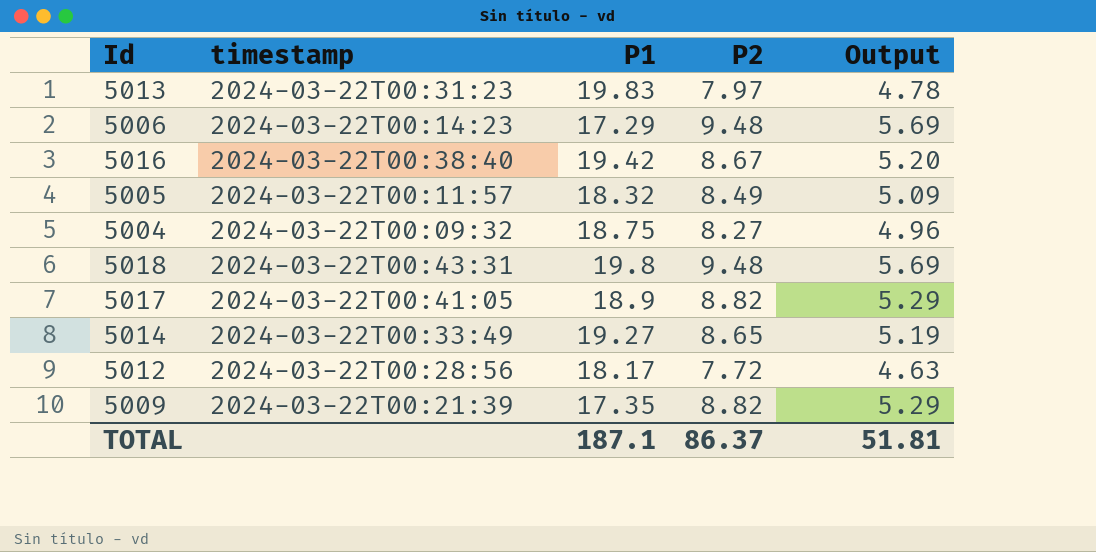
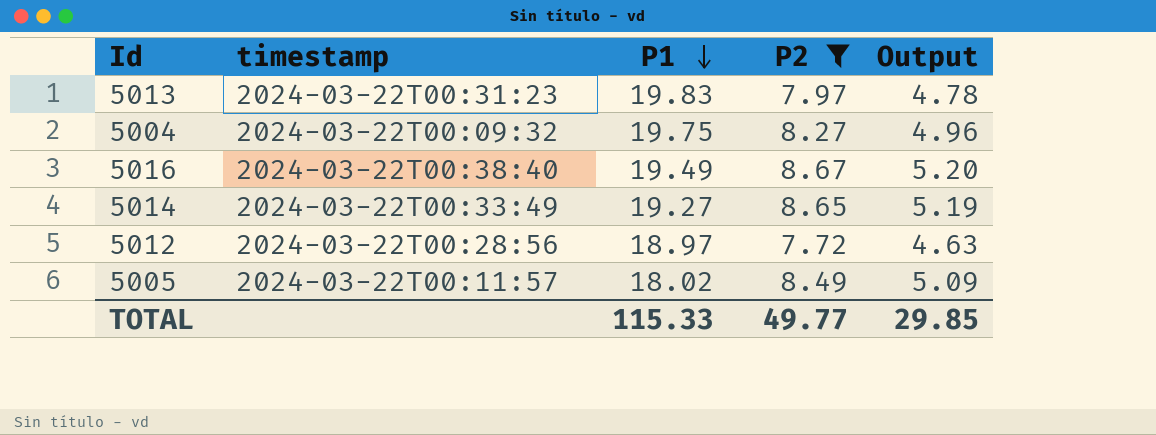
filter: none -> P2 <= 8.67
row order: none -> P1 descending
5004 | P1: 18.75 -> 19.75
5016 | P1: 19.42 -> 19.49
5012 | P1: 18.17 -> 18.97
5005 | P1: 18.32 -> 18.02
TOTAL | P1: 187.1 -> 115.33
TOTAL | P2: 86.37 -> 49.77
TOTAL | Output: 51.81 -> 29.85

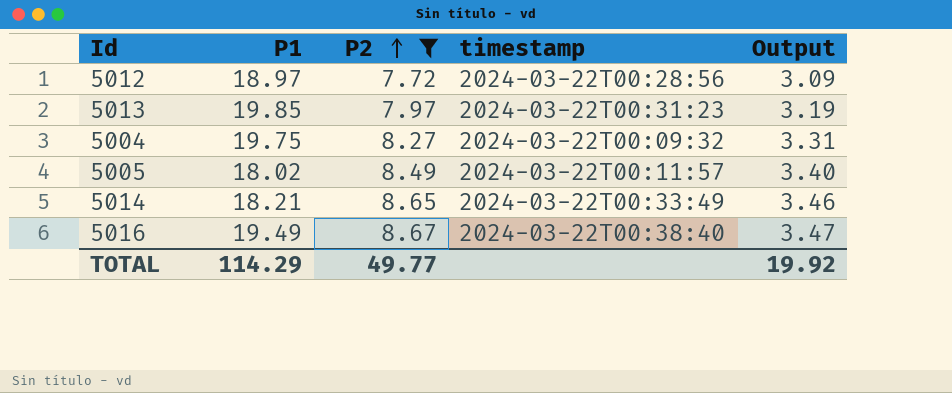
row order: P1 descending -> P2 ascending
column timestamp | position: 2 -> 4
column Output | formula: [P2] * 0.6 -> [P2] * 0.4
5013 | P1: 19.83 -> 19.85
5014 | P1: 19.27 -> 18.21
TOTAL | P1: 115.33 -> 114.29
TOTAL | Output: 29.85 -> 19.92

